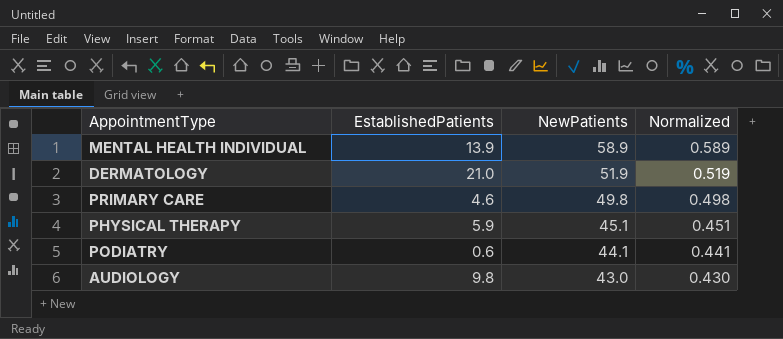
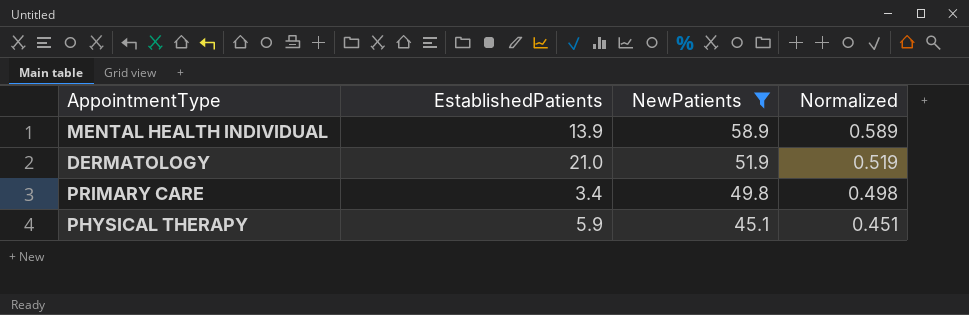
filter: none -> NewPatients >= 45.1
PRIMARY CARE | EstablishedPatients: 4.6 -> 3.4

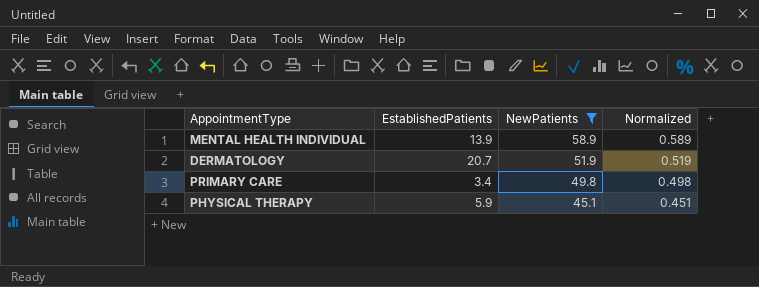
DERMATOLOGY | EstablishedPatients: 21.0 -> 20.7

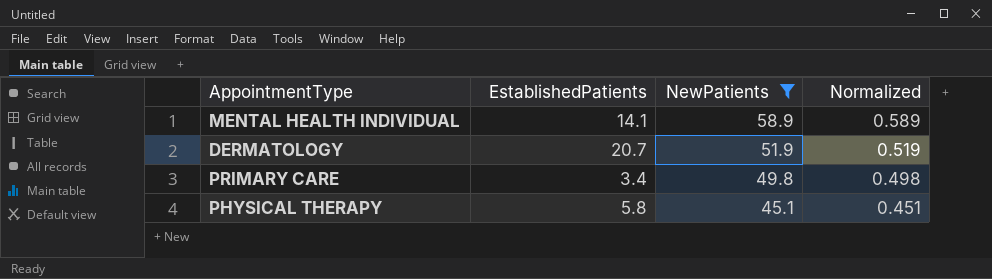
MENTAL HEALTH INDIVIDUAL | EstablishedPatients: 13.9 -> 14.1
PHYSICAL THERAPY | EstablishedPatients: 5.9 -> 5.8

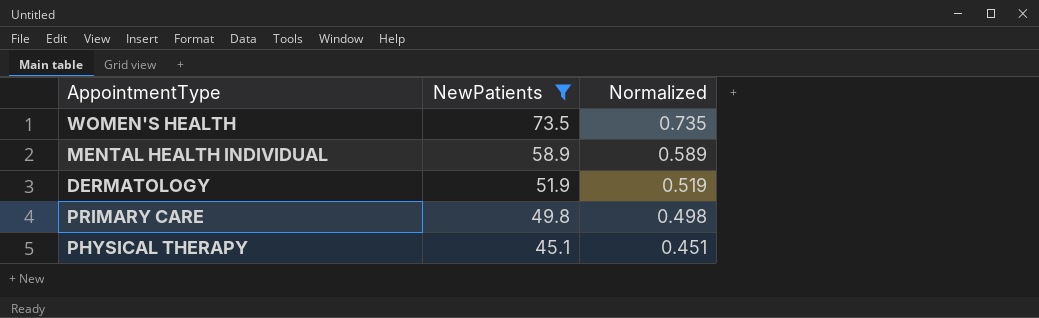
column EstablishedPatients | position: 2 -> none
row WOMEN'S HEALTH: none -> 73.5 | 0.735

